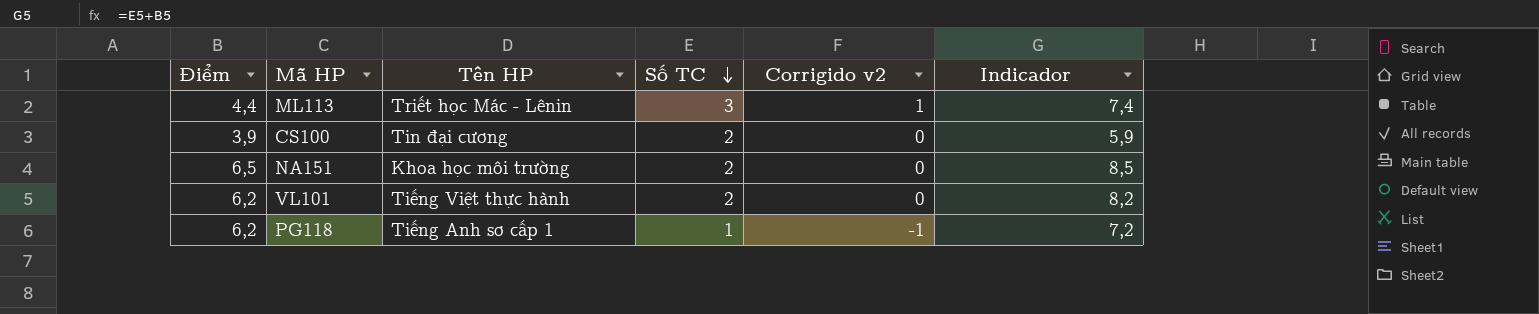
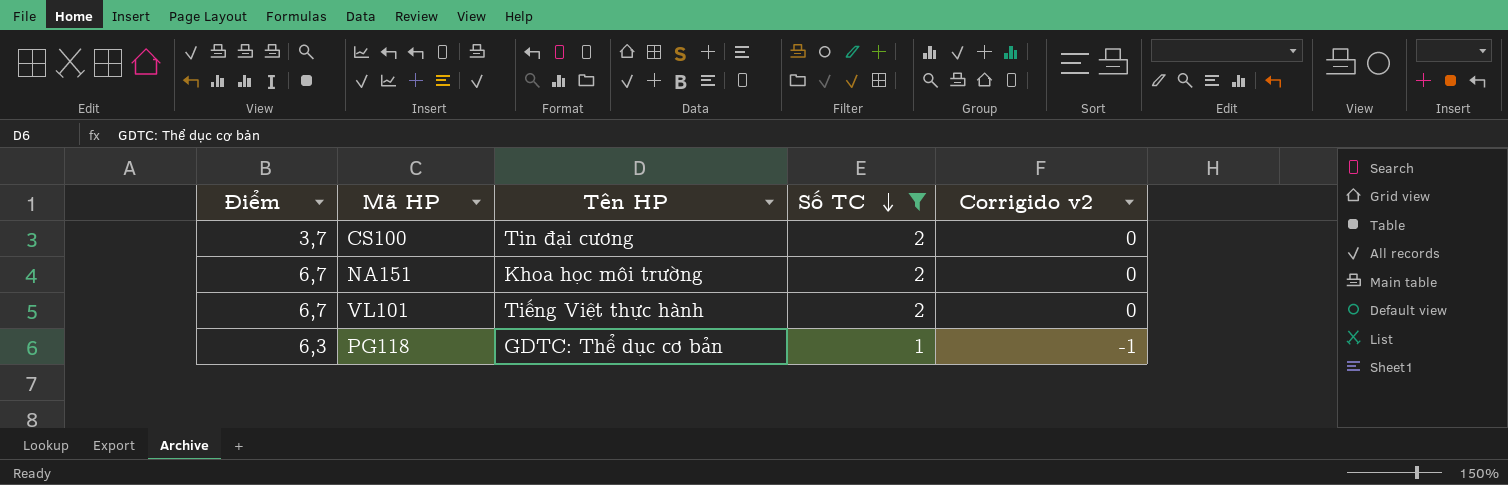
filter: none -> Số TC != 3
column Indicador | formula: [Điểm] + [Số TC] -> none
CS100 | Điểm: 3,9 -> 3,7
NA151 | Điểm: 6,5 -> 6,7
VL101 | Điểm: 6,2 -> 6,7
PG118 | Điểm: 6,2 -> 6,3
PG118 | Tên HP: Tiếng Anh sơ cấp 1 -> GDTC: Thể dục cơ bản

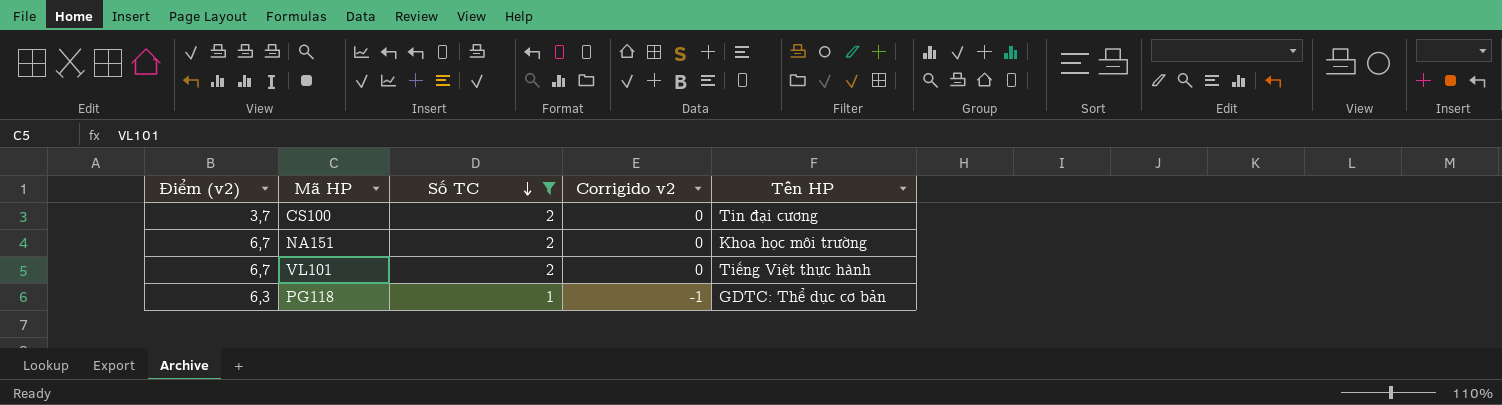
column name: Điểm -> Điểm (v2)
column Tên HP | position: 3 -> 5

